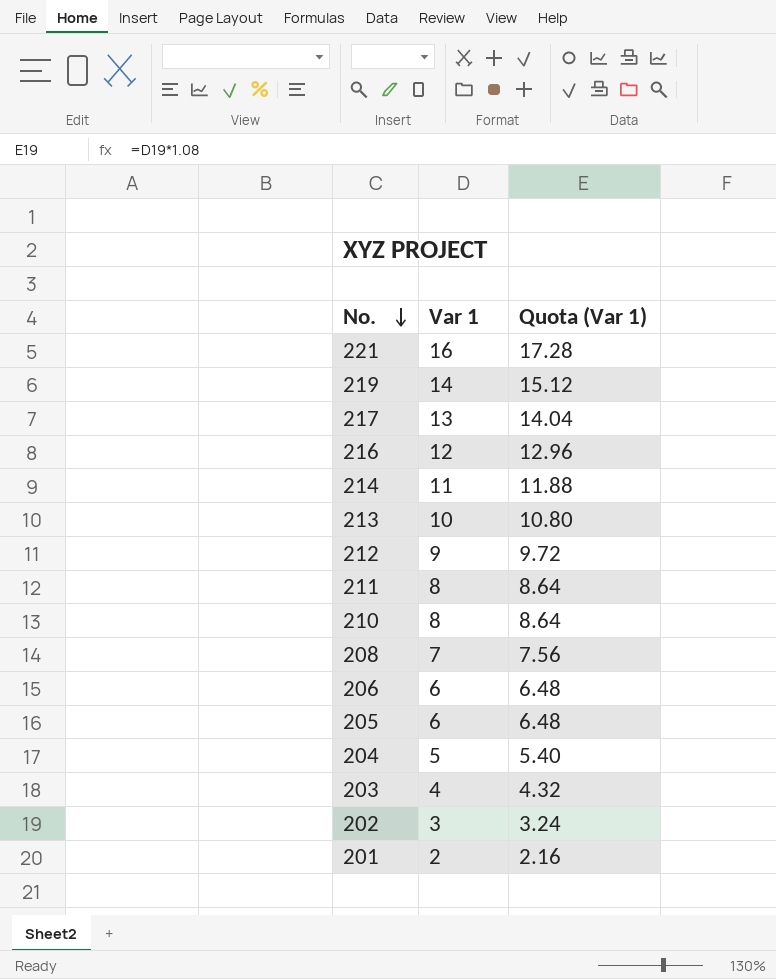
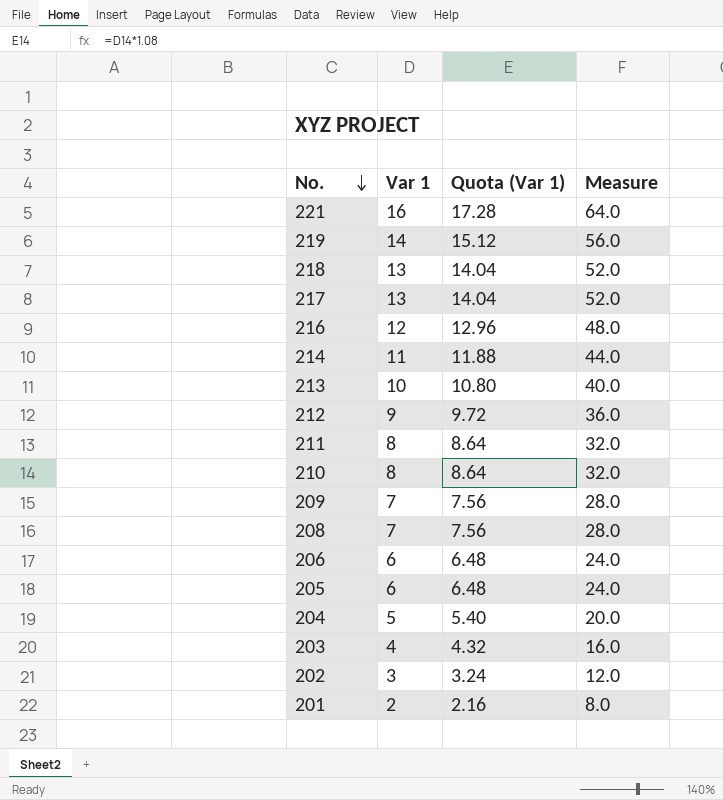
column Measure | formula: none -> [Var 1] * 4
row 218: none -> 13 | 14.04 | 52.0
row 209: none -> 7 | 7.56 | 28.0

